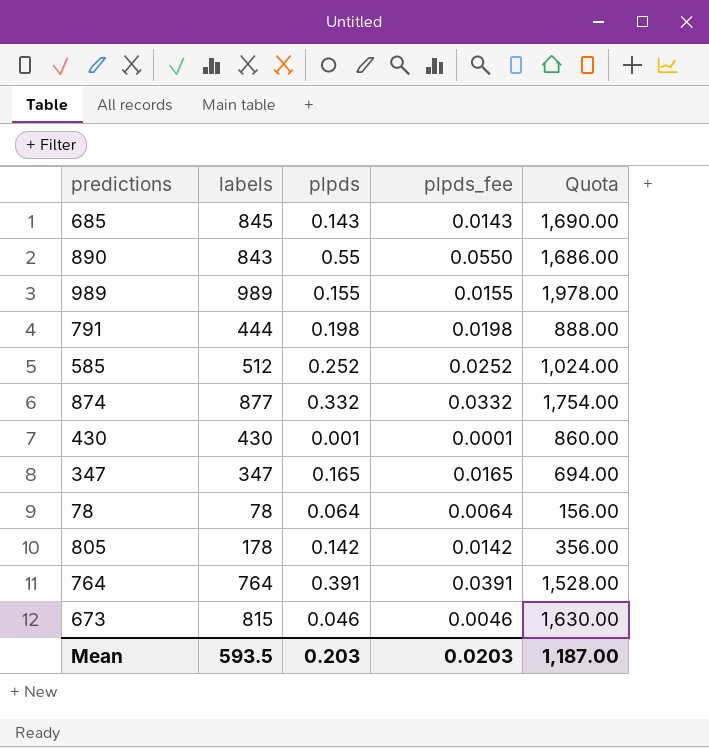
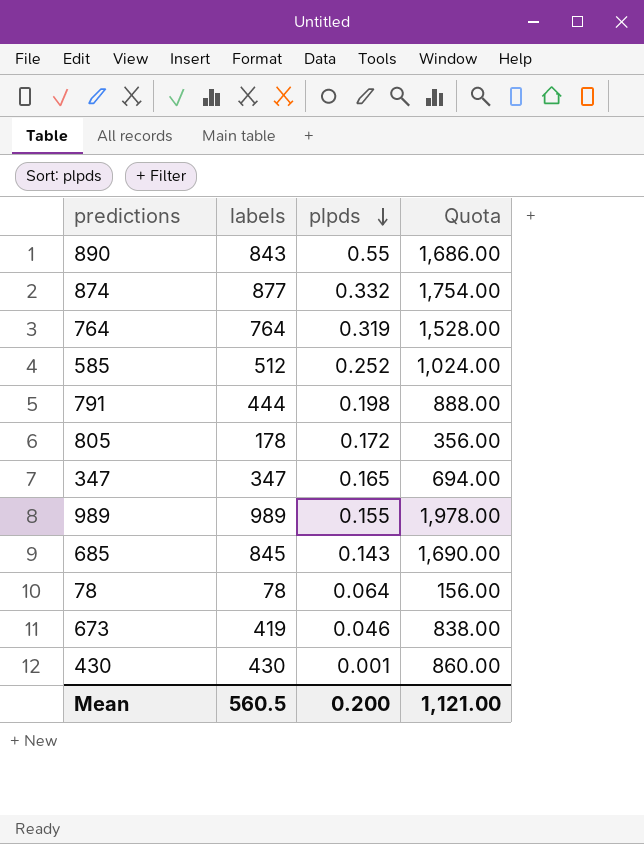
row order: none -> plpds descending
column plpds_fee | formula: [plpds] * 0.1 -> none
764 | plpds: 0.391 -> 0.319
805 | plpds: 0.142 -> 0.172
673 | labels: 815 -> 419
673 | Quota: 1,630.00 -> 838.00
Mean | labels: 593.5 -> 560.5
Mean | plpds: 0.203 -> 0.200
Mean | Quota: 1,187.00 -> 1,121.00

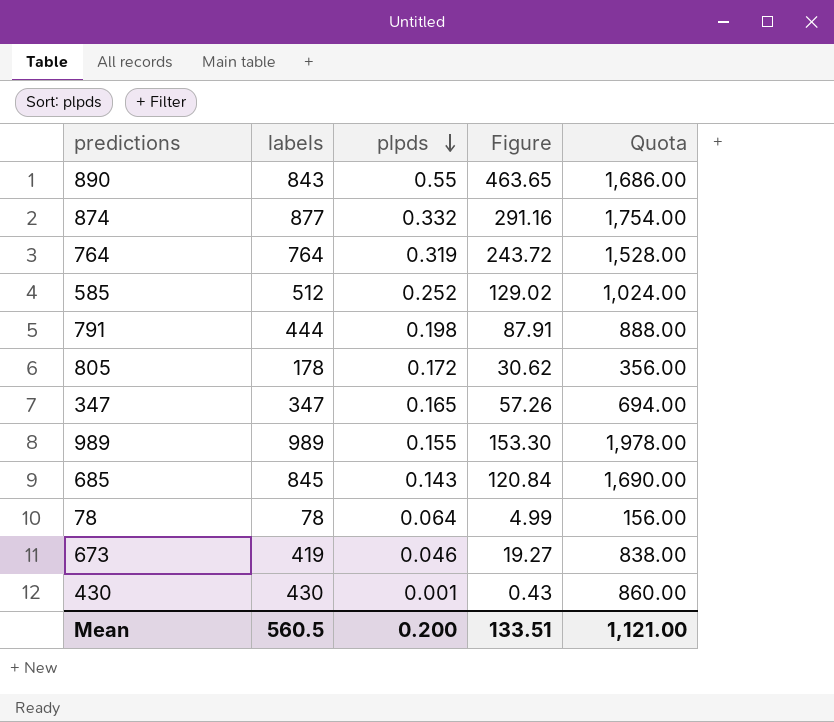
column Figure | formula: none -> [labels] * [plpds]

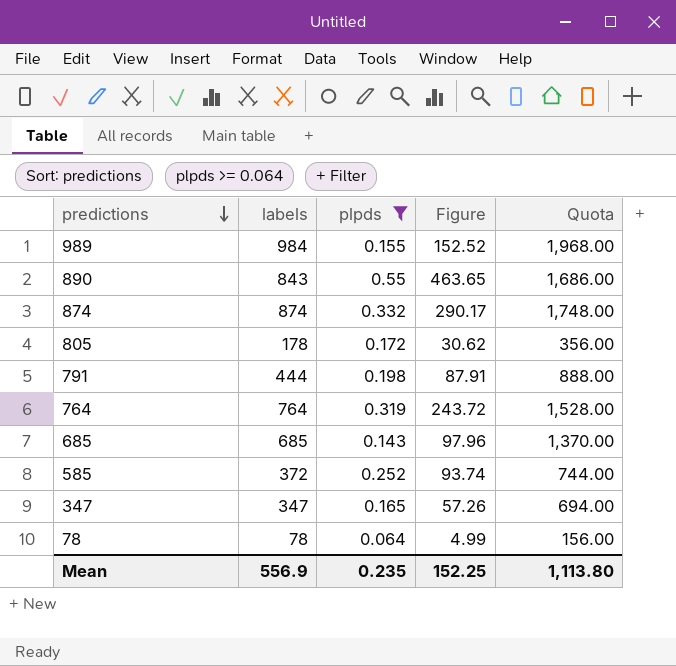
filter: none -> plpds >= 0.064
row order: plpds descending -> predictions descending
989 | labels: 989 -> 984
989 | Figure: 153.30 -> 152.52
989 | Quota: 1,978.00 -> 1,968.00
874 | labels: 877 -> 874
874 | Figure: 291.16 -> 290.17
874 | Quota: 1,754.00 -> 1,748.00
685 | labels: 845 -> 685
685 | Figure: 120.84 -> 97.96
685 | Quota: 1,690.00 -> 1,370.00
585 | labels: 512 -> 372
585 | Figure: 129.02 -> 93.74
585 | Quota: 1,024.00 -> 744.00
Mean | labels: 560.5 -> 556.9
Mean | plpds: 0.200 -> 0.235
Mean | Figure: 133.51 -> 152.25
Mean | Quota: 1,121.00 -> 1,113.80

